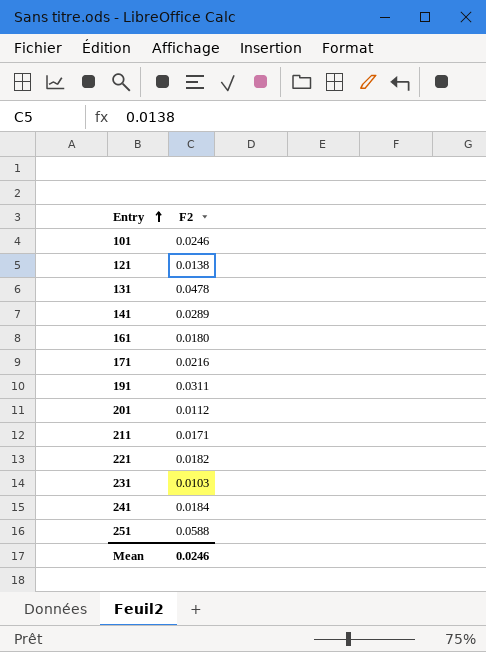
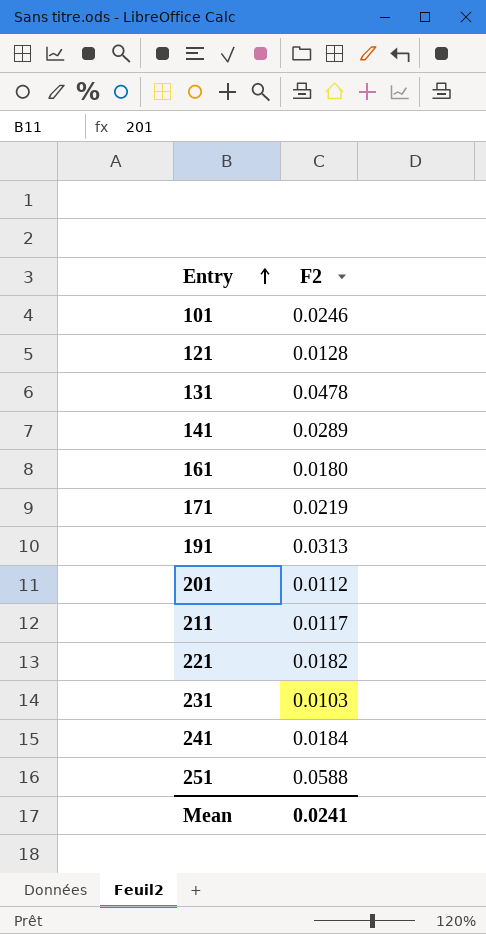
121 | F2: 0.0138 -> 0.0128
171 | F2: 0.0216 -> 0.0219
191 | F2: 0.0311 -> 0.0313
211 | F2: 0.0171 -> 0.0117
Mean | F2: 0.0246 -> 0.0241

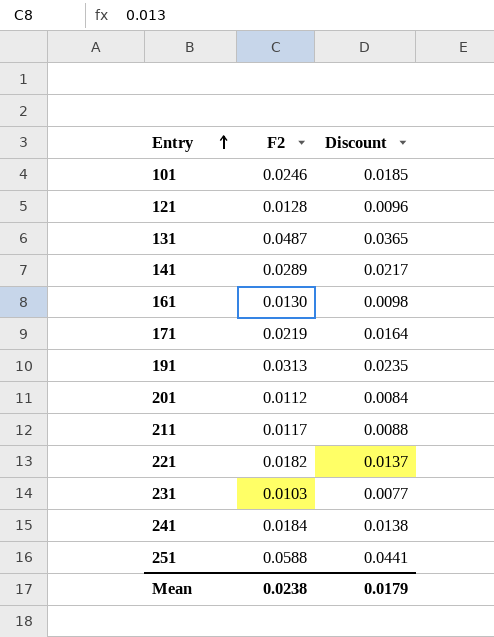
column Discount | formula: none -> [F2] * 0.75
131 | F2: 0.0478 -> 0.0487
161 | F2: 0.0180 -> 0.0130
Mean | F2: 0.0241 -> 0.0238

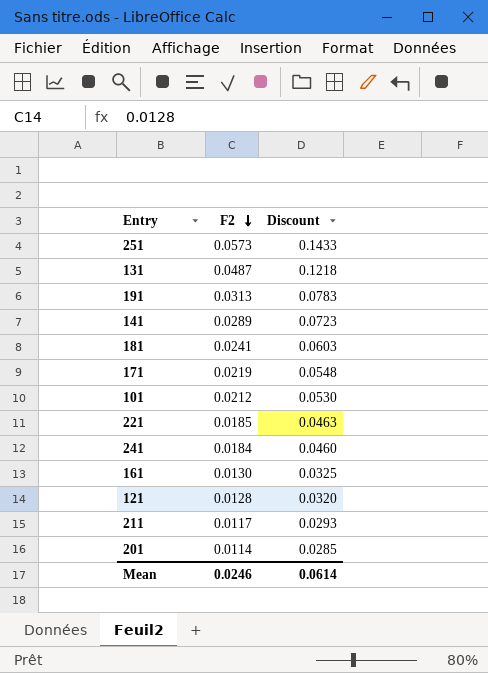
row order: Entry ascending -> F2 descending
column Discount | formula: [F2] * 0.75 -> [F2] * 2.5
row 231: 0.0103 | 0.0077 -> none
251 | F2: 0.0588 -> 0.0573
row 181: none -> 0.0241 | 0.0603
101 | F2: 0.0246 -> 0.0212
221 | F2: 0.0182 -> 0.0185
201 | F2: 0.0112 -> 0.0114
Mean | F2: 0.0238 -> 0.0246
Mean | Discount: 0.0179 -> 0.0614

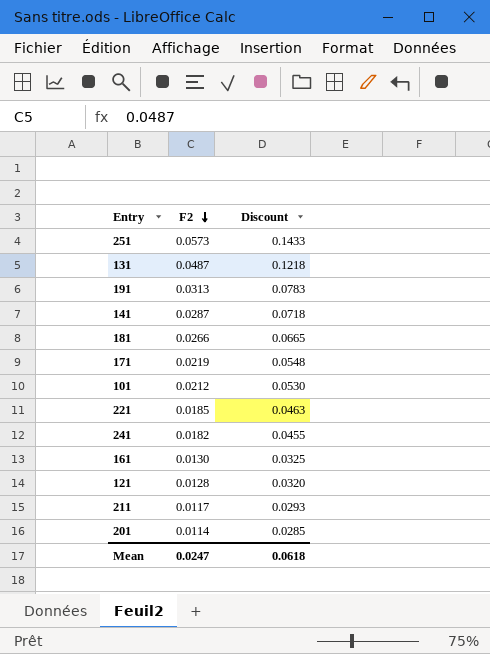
141 | F2: 0.0289 -> 0.0287
141 | Discount: 0.0723 -> 0.0718
181 | F2: 0.0241 -> 0.0266
181 | Discount: 0.0603 -> 0.0665
241 | F2: 0.0184 -> 0.0182
241 | Discount: 0.0460 -> 0.0455
Mean | F2: 0.0246 -> 0.0247
Mean | Discount: 0.0614 -> 0.0618

